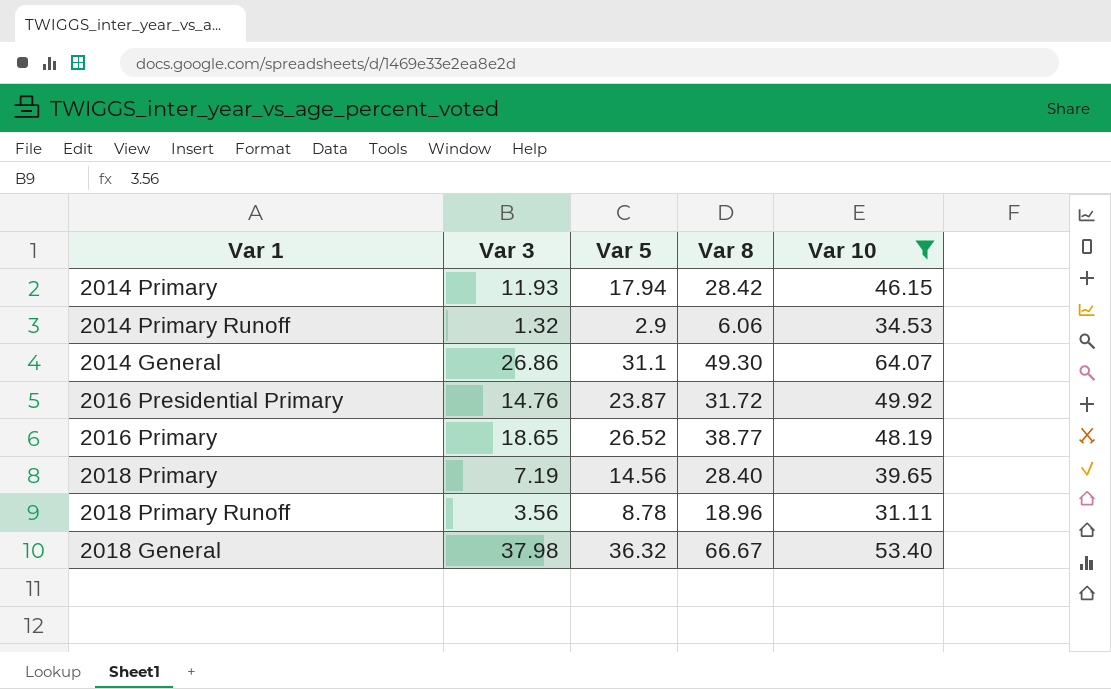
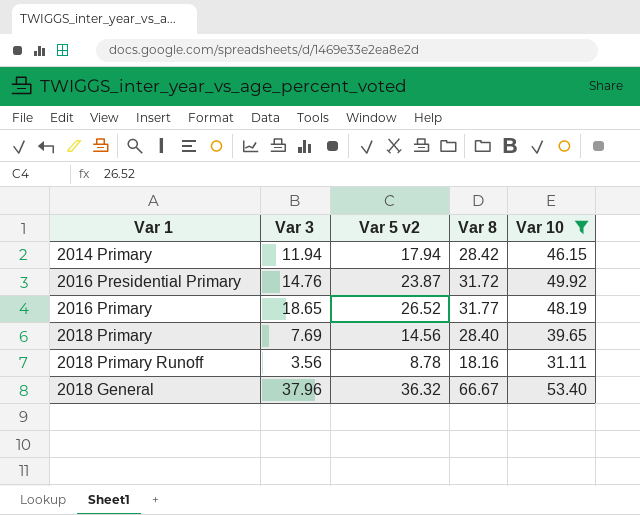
column name: Var 5 -> Var 5 v2
row 2014 Primary Runoff: 1.32 | 2.9 | 6.06 | 34.53 -> none
row 2014 General: 26.86 | 31.1 | 49.30 | 64.07 -> none
2014 Primary | Var 3: 11.93 -> 11.94
2016 Primary | Var 8: 38.77 -> 31.77
2018 Primary | Var 3: 7.19 -> 7.69
2018 Primary Runoff | Var 8: 18.96 -> 18.16
2018 General | Var 3: 37.98 -> 37.96

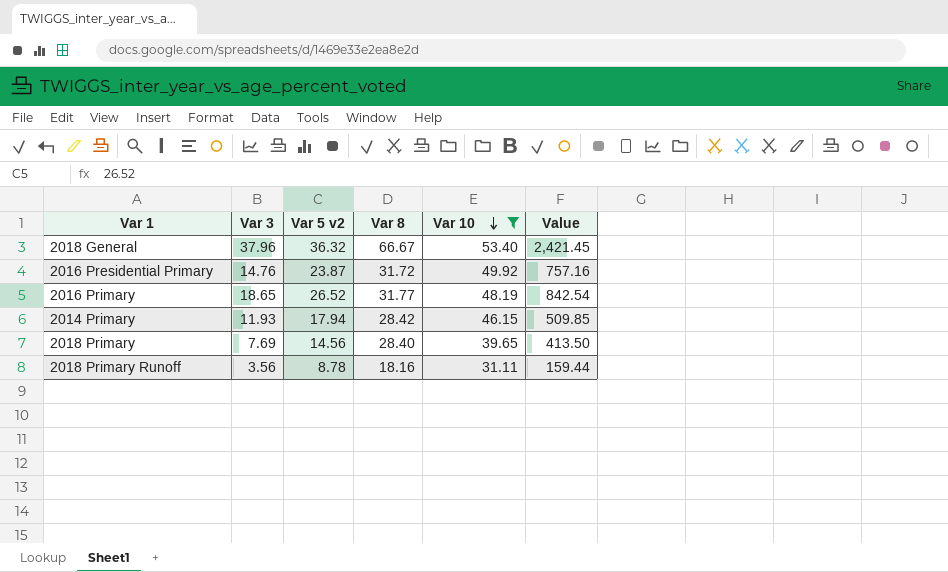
row order: none -> Var 10 descending
column Value | formula: none -> [Var 5 v2] * [Var 8]
2014 Primary | Var 3: 11.94 -> 11.93

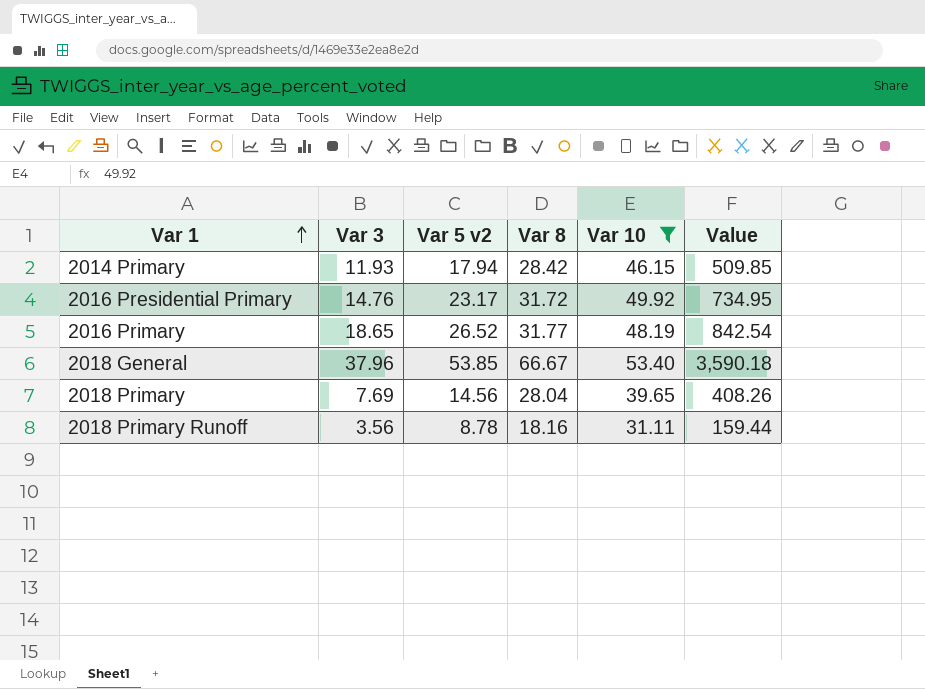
row order: Var 10 descending -> Var 1 ascending
2016 Presidential Primary | Var 5 v2: 23.87 -> 23.17
2016 Presidential Primary | Value: 757.16 -> 734.95
2018 General | Var 5 v2: 36.32 -> 53.85
2018 General | Value: 2,421.45 -> 3,590.18
2018 Primary | Var 8: 28.40 -> 28.04
2018 Primary | Value: 413.50 -> 408.26

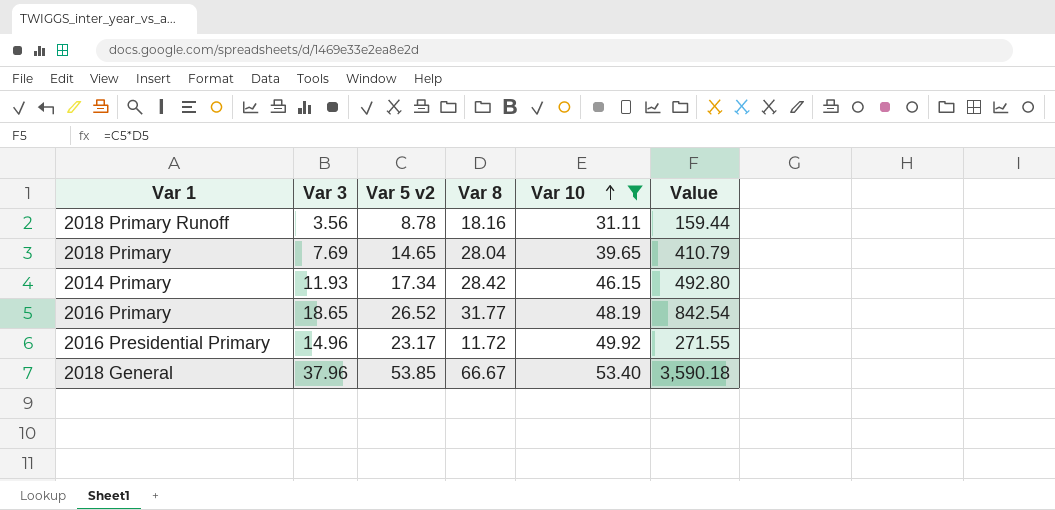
row order: Var 1 ascending -> Var 10 ascending
2018 Primary | Var 5 v2: 14.56 -> 14.65
2018 Primary | Value: 408.26 -> 410.79
2014 Primary | Var 5 v2: 17.94 -> 17.34
2014 Primary | Value: 509.85 -> 492.80
2016 Presidential Primary | Var 3: 14.76 -> 14.96
2016 Presidential Primary | Var 8: 31.72 -> 11.72
2016 Presidential Primary | Value: 734.95 -> 271.55

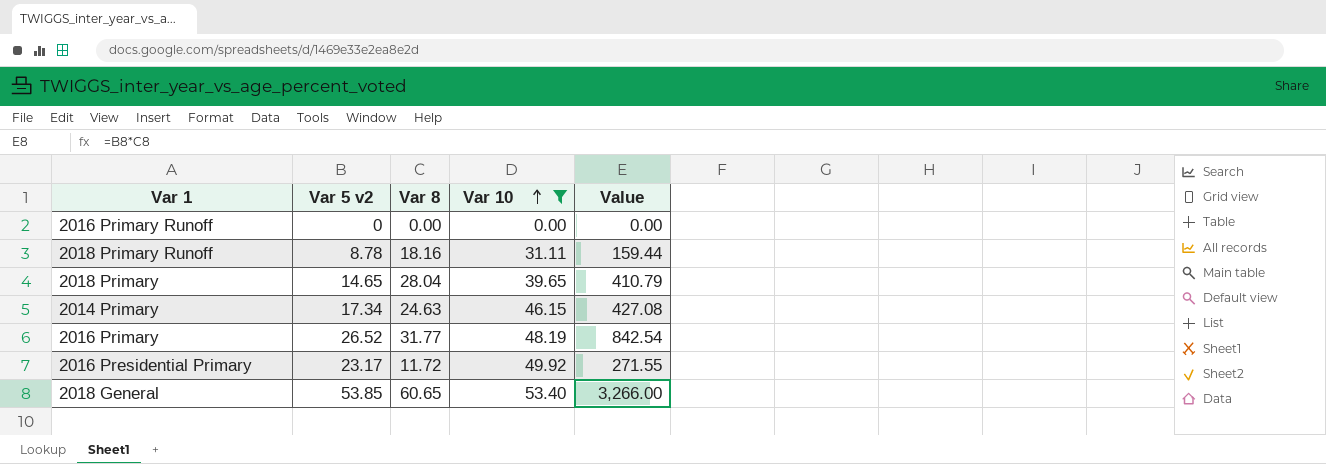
column Var 3 | position: 2 -> none
row 2016 Primary Runoff: none -> 0 | 0.00 | 0.00 | 0.00
2014 Primary | Var 8: 28.42 -> 24.63
2014 Primary | Value: 492.80 -> 427.08
2018 General | Var 8: 66.67 -> 60.65
2018 General | Value: 3,590.18 -> 3,266.00

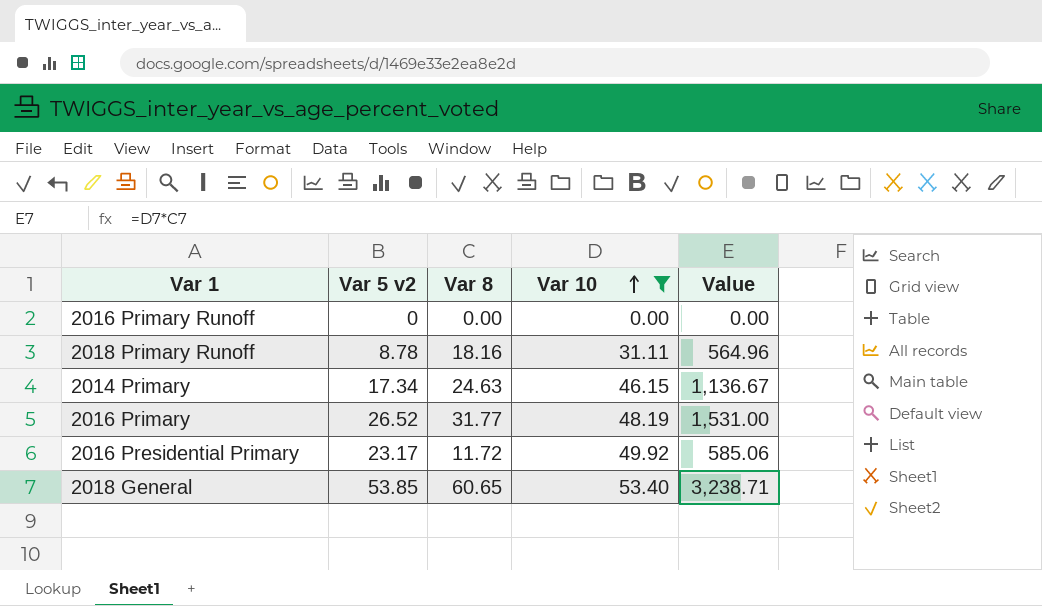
column Value | formula: [Var 5 v2] * [Var 8] -> [Var 8] * [Var 10]
row 2018 Primary: 14.65 | 28.04 | 39.65 | 410.79 -> none

